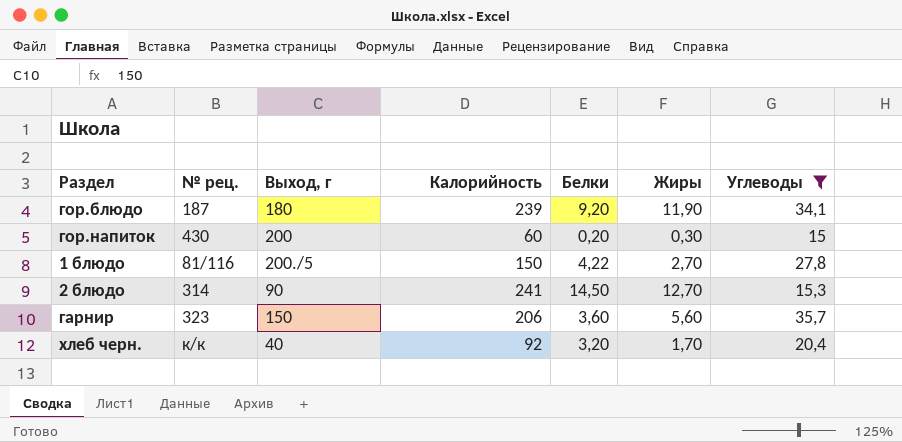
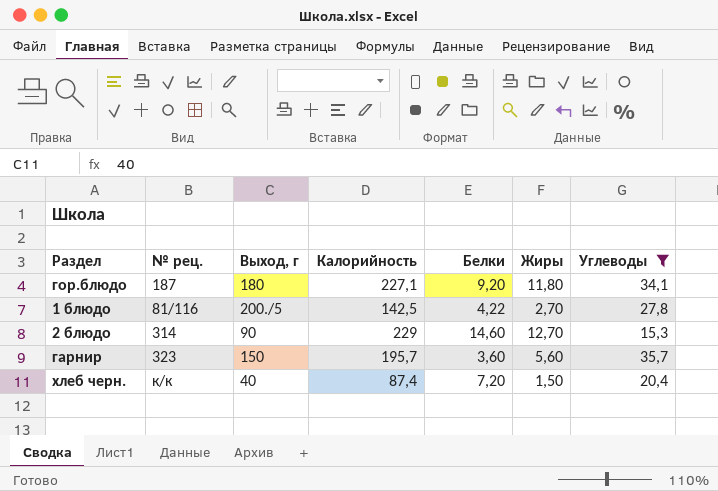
row гор.напиток: 430 | 200 | 60 | 0,20 | 0,30 | 15 -> none
гор.блюдо | Калорийность: 239 -> 227,1
гор.блюдо | Жиры: 11,90 -> 11,80
1 блюдо | Калорийность: 150 -> 142,5
2 блюдо | Калорийность: 241 -> 229
2 блюдо | Белки: 14,50 -> 14,60
гарнир | Калорийность: 206 -> 195,7
хлеб черн. | Калорийность: 92 -> 87,4
хлеб черн. | Белки: 3,20 -> 7,20
хлеб черн. | Жиры: 1,70 -> 1,50

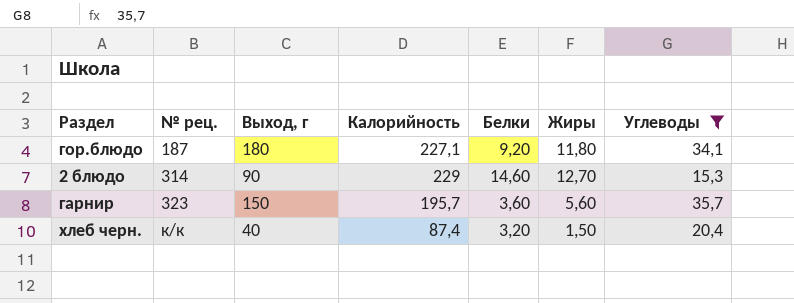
row 1 блюдо: 81/116 | 200./5 | 142,5 | 4,22 | 2,70 | 27,8 -> none
хлеб черн. | Белки: 7,20 -> 3,20

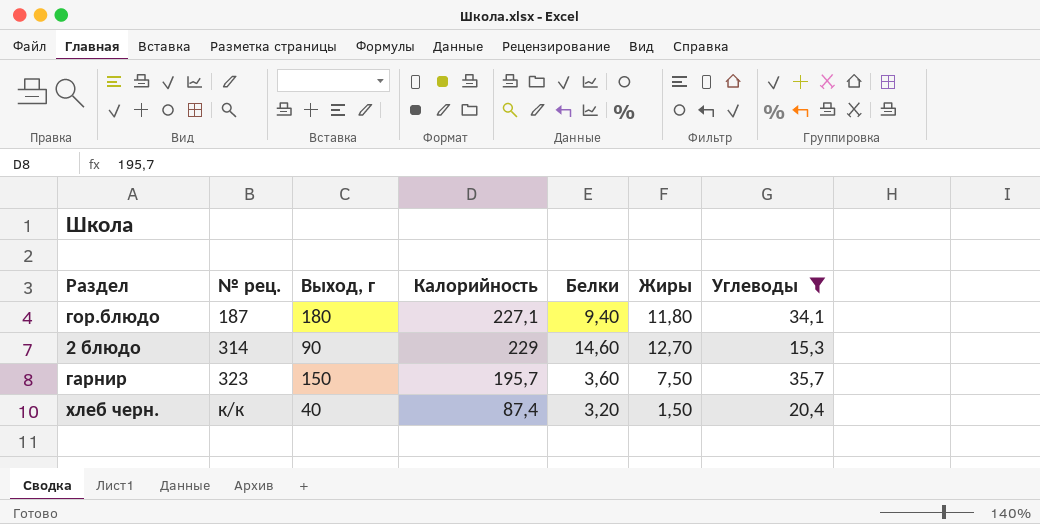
гор.блюдо | Белки: 9,20 -> 9,40
гарнир | Жиры: 5,60 -> 7,50

